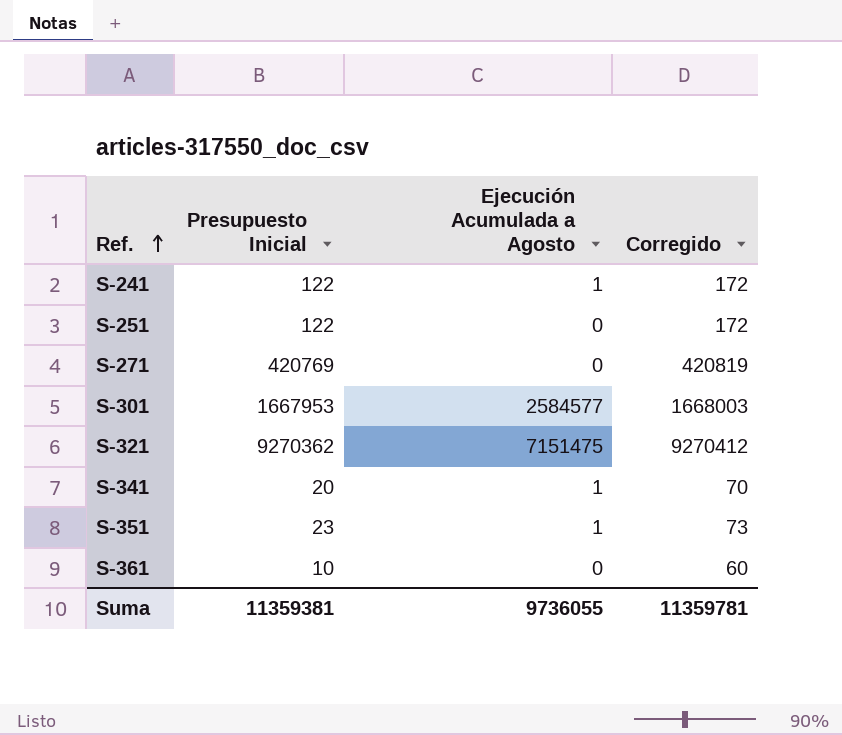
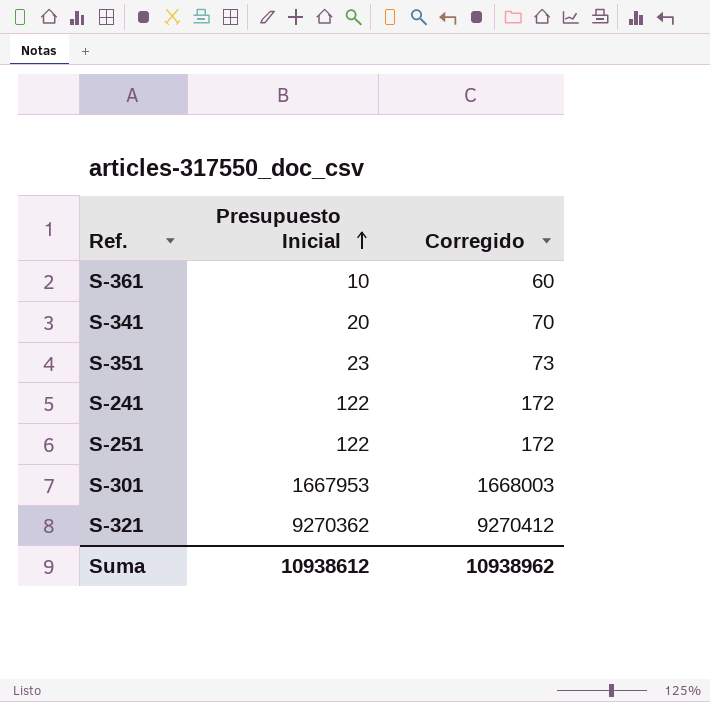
row order: Ref. ascending -> Presupuesto Inicial ascending
column Ejecución Acumulada a Agosto | position: 3 -> none
row S-271: 420769 | 0 | 420819 -> none
Suma | Presupuesto Inicial: 11359381 -> 10938612
Suma | Corregido: 11359781 -> 10938962

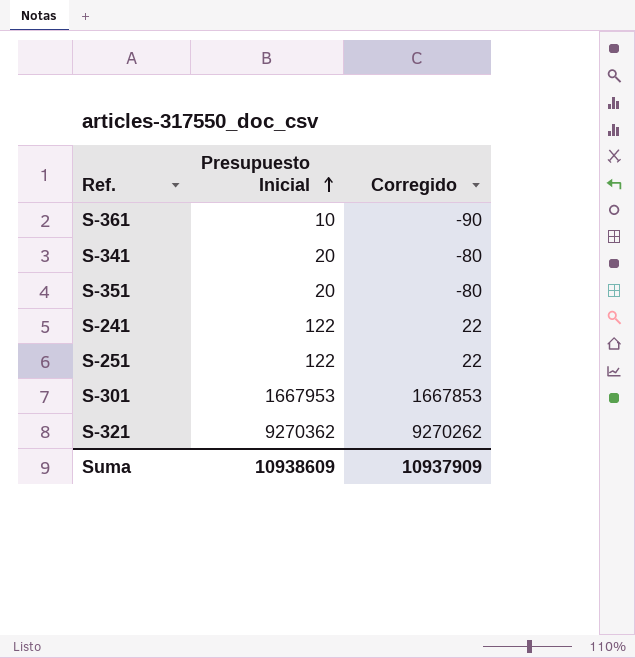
column Corregido | formula: [Presupuesto Inicial] + 50 -> [Presupuesto Inicial] - 100
S-351 | Presupuesto Inicial: 23 -> 20
Suma | Presupuesto Inicial: 10938612 -> 10938609
Suma | Corregido: 10938962 -> 10937909

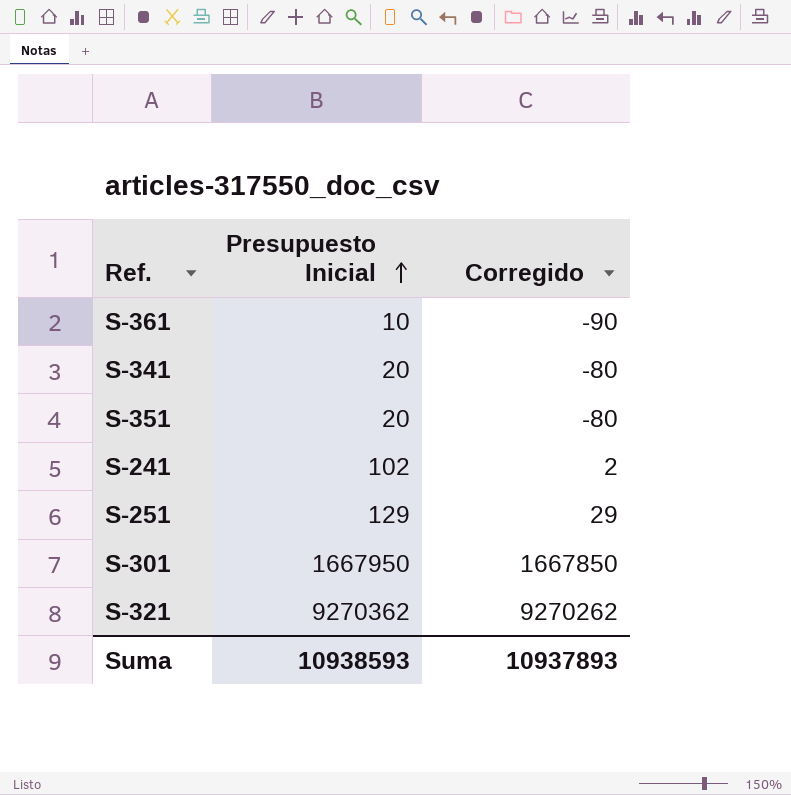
S-241 | Presupuesto Inicial: 122 -> 102
S-241 | Corregido: 22 -> 2
S-251 | Presupuesto Inicial: 122 -> 129
S-251 | Corregido: 22 -> 29
S-301 | Presupuesto Inicial: 1667953 -> 1667950
S-301 | Corregido: 1667853 -> 1667850
Suma | Presupuesto Inicial: 10938609 -> 10938593
Suma | Corregido: 10937909 -> 10937893

